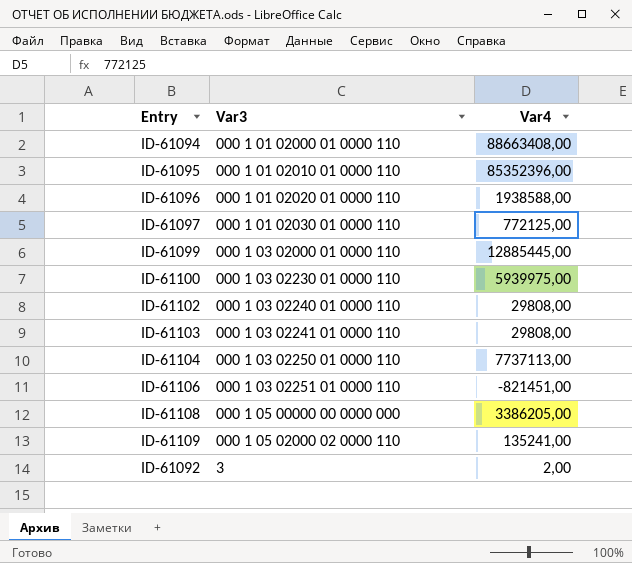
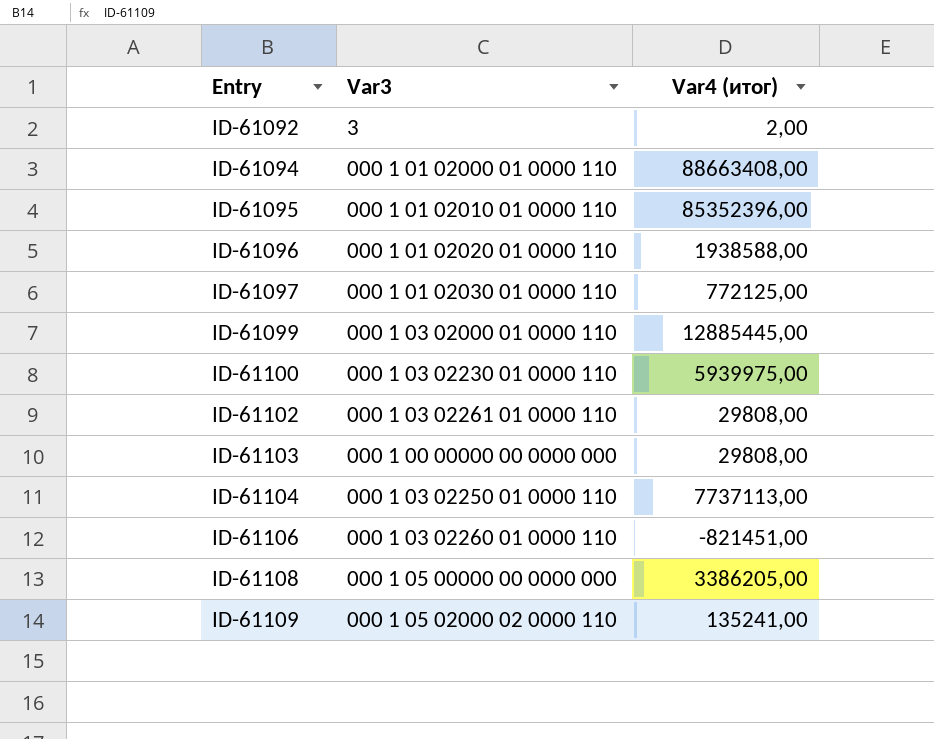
row order: Var3 ascending -> Entry ascending
column name: Var4 -> Var4 (итог)
ID-61102 | Var3: 000 1 03 02240 01 0000 110 -> 000 1 03 02261 01 0000 110
ID-61103 | Var3: 000 1 03 02241 01 0000 110 -> 000 1 00 00000 00 0000 000
ID-61106 | Var3: 000 1 03 02251 01 0000 110 -> 000 1 03 02260 01 0000 110

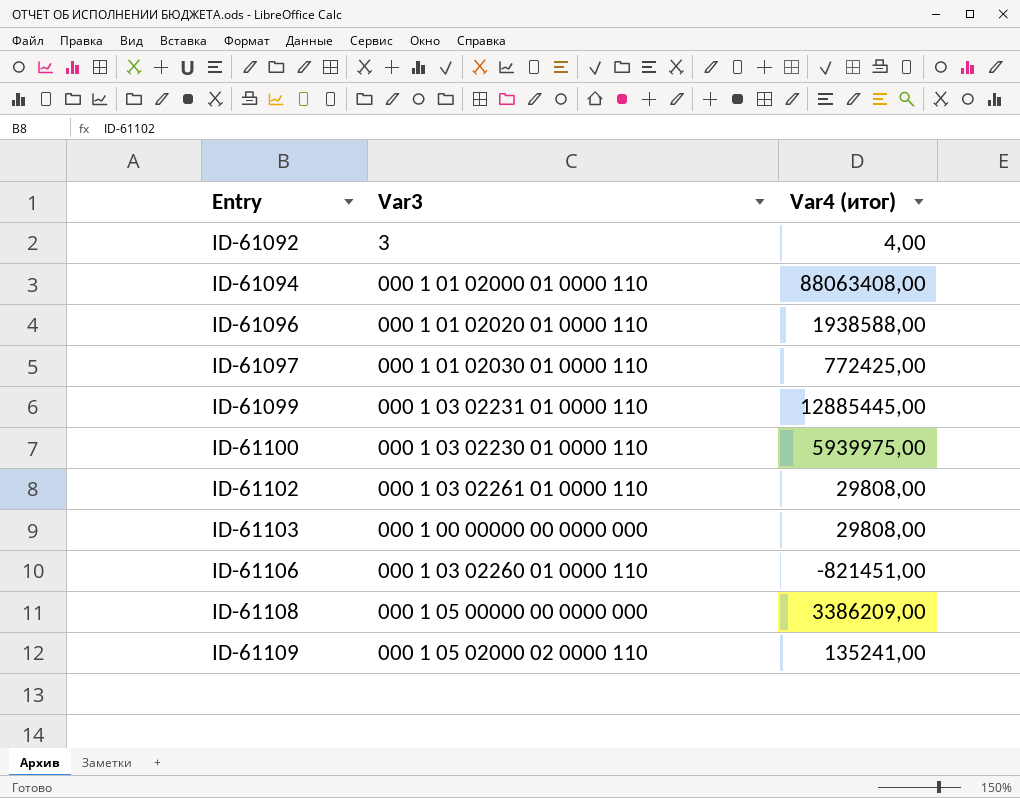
row ID-61095: 000 1 01 02010 01 0000 110 | 85352396,00 -> none
row ID-61104: 000 1 03 02250 01 0000 110 | 7737113,00 -> none
ID-61092 | Var4 (итог): 2,00 -> 4,00
ID-61094 | Var4 (итог): 88663408,00 -> 88063408,00
ID-61097 | Var4 (итог): 772125,00 -> 772425,00
ID-61099 | Var3: 000 1 03 02000 01 0000 110 -> 000 1 03 02231 01 0000 110
ID-61108 | Var4 (итог): 3386205,00 -> 3386209,00

